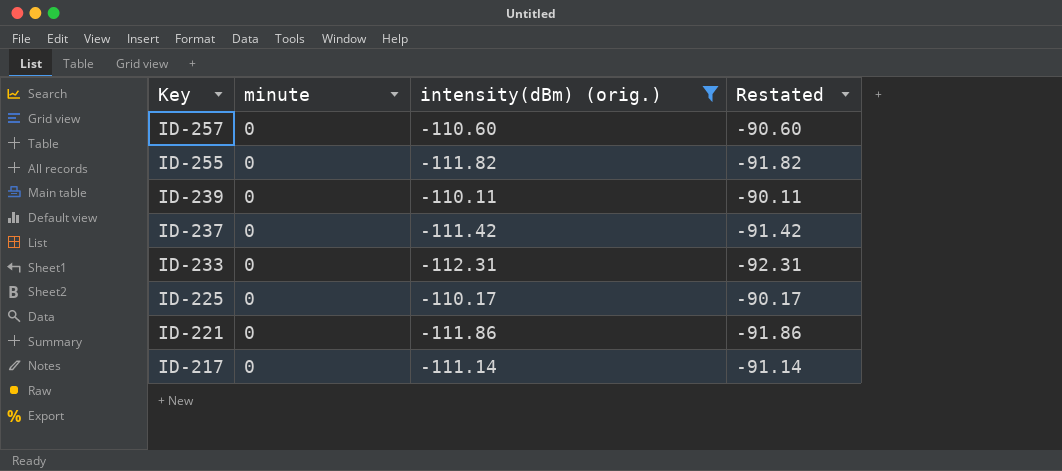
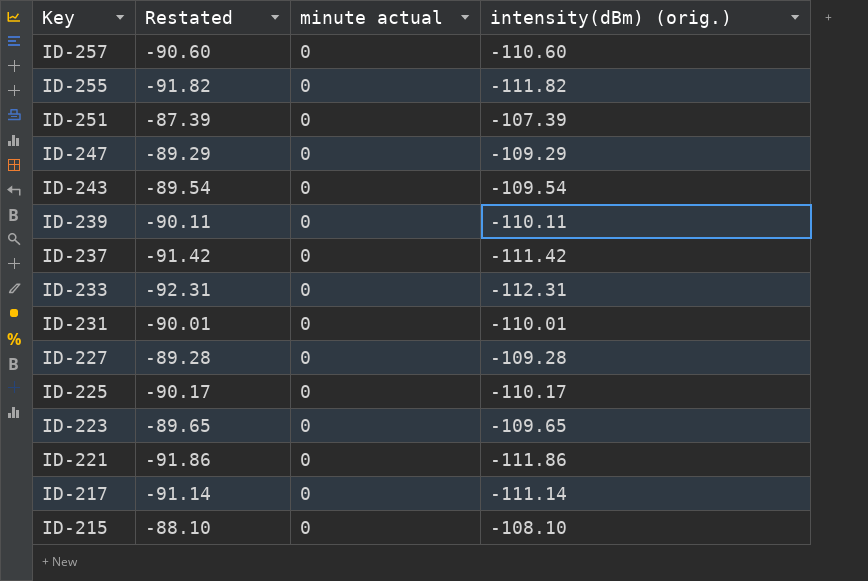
filter: intensity(dBm) (orig.) <= -110.11 -> none
column Restated | position: 4 -> 2
column name: minute -> minute actual

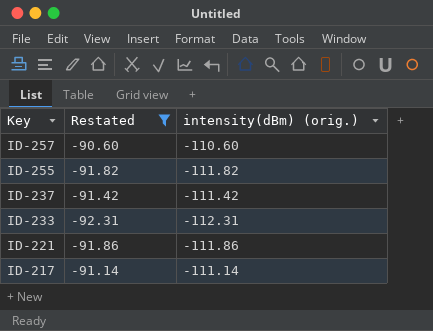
filter: none -> Restated <= -90.60
column minute actual | position: 3 -> none

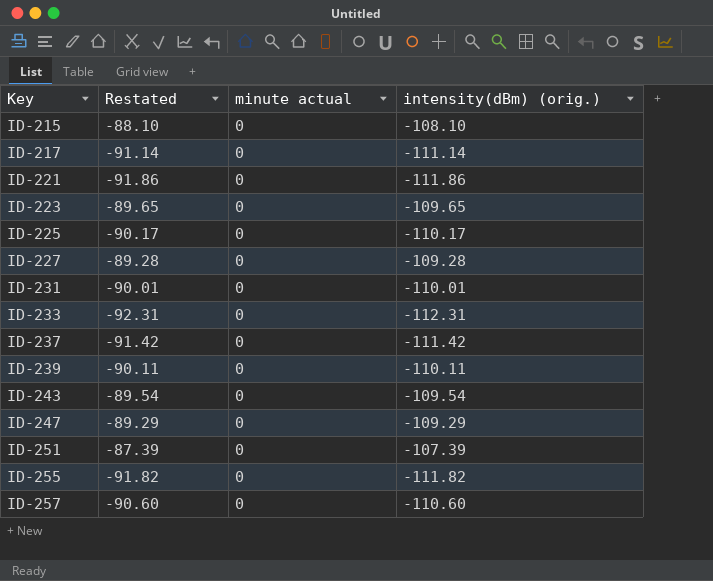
filter: Restated <= -90.60 -> none
row order: Key descending -> Key ascending
column minute actual | position: none -> 3

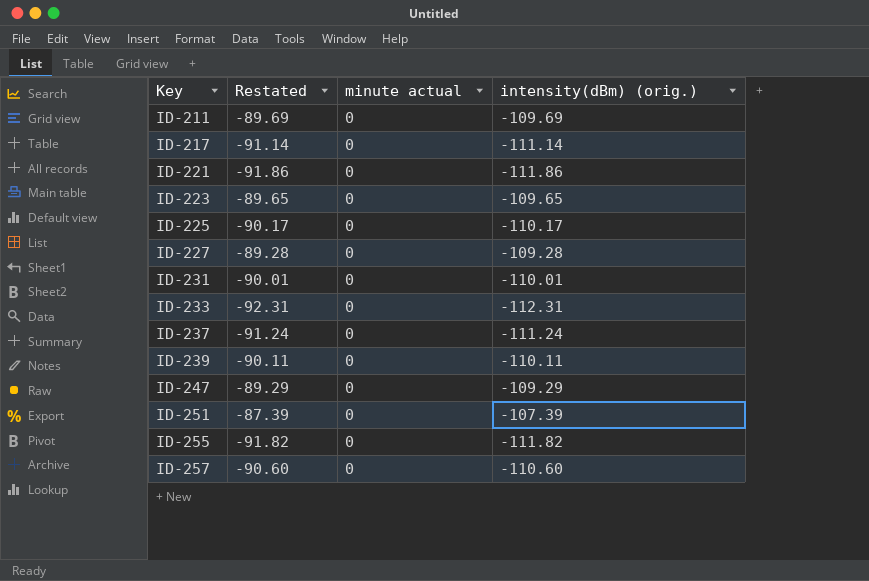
row ID-215: -88.10 | 0 | -108.10 -> none
row ID-243: -89.54 | 0 | -109.54 -> none
row ID-211: none -> -89.69 | 0 | -109.69
ID-237 | Restated: -91.42 -> -91.24
ID-237 | intensity(dBm) (orig.): -111.42 -> -111.24

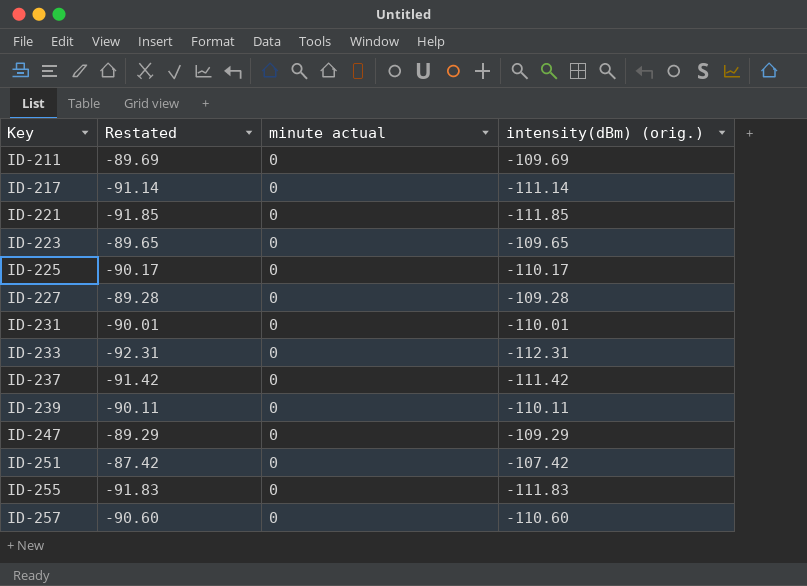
ID-221 | Restated: -91.86 -> -91.85
ID-221 | intensity(dBm) (orig.): -111.86 -> -111.85
ID-237 | Restated: -91.24 -> -91.42
ID-237 | intensity(dBm) (orig.): -111.24 -> -111.42
ID-251 | Restated: -87.39 -> -87.42
ID-251 | intensity(dBm) (orig.): -107.39 -> -107.42
ID-255 | Restated: -91.82 -> -91.83
ID-255 | intensity(dBm) (orig.): -111.82 -> -111.83

